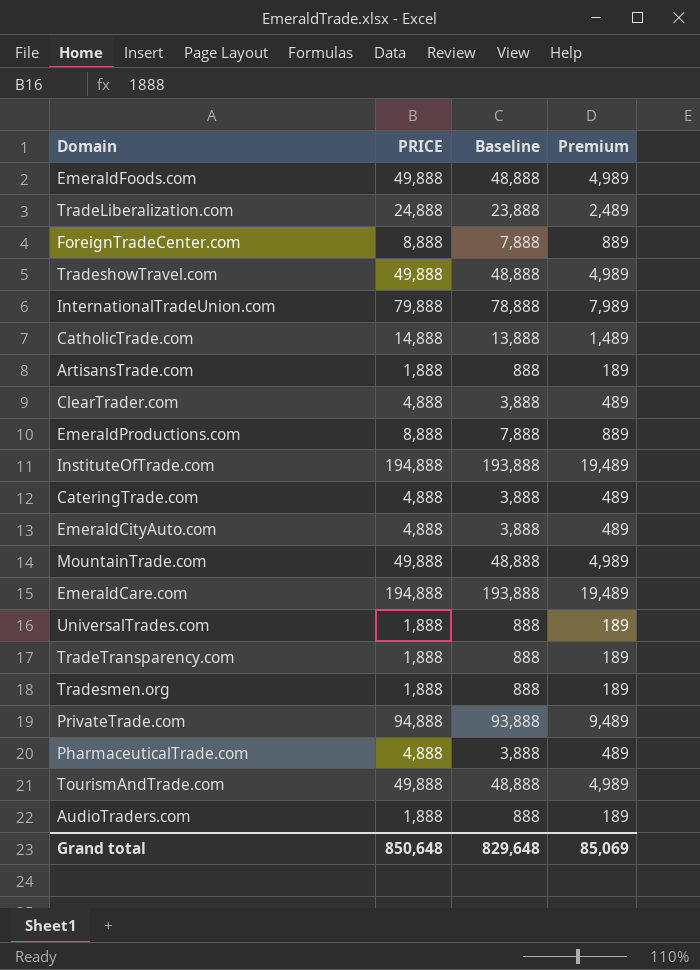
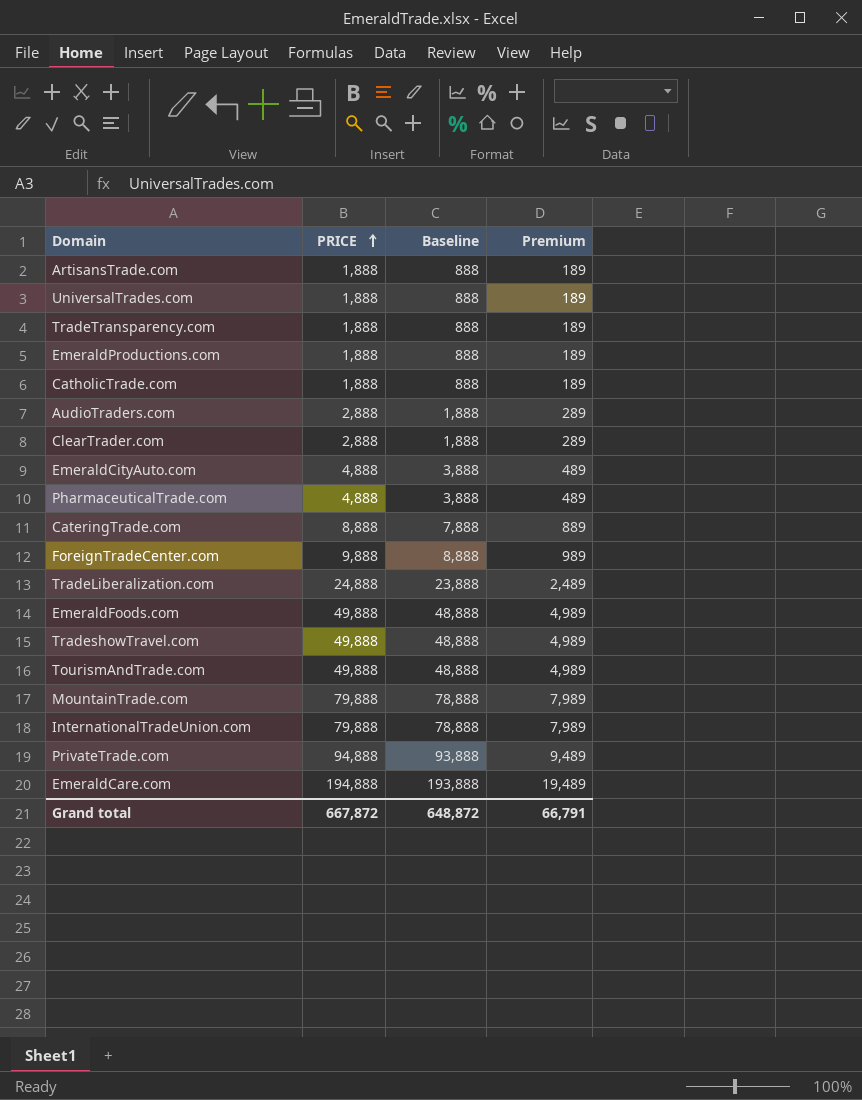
row order: none -> PRICE ascending
row InstituteOfTrade.com: 194,888 | 193,888 | 19,489 -> none
row Tradesmen.org: 1,888 | 888 | 189 -> none
EmeraldProductions.com | PRICE: 8,888 -> 1,888
EmeraldProductions.com | Baseline: 7,888 -> 888
EmeraldProductions.com | Premium: 889 -> 189
CatholicTrade.com | PRICE: 14,888 -> 1,888
CatholicTrade.com | Baseline: 13,888 -> 888
CatholicTrade.com | Premium: 1,489 -> 189
AudioTraders.com | PRICE: 1,888 -> 2,888
AudioTraders.com | Baseline: 888 -> 1,888
AudioTraders.com | Premium: 189 -> 289
ClearTrader.com | PRICE: 4,888 -> 2,888
ClearTrader.com | Baseline: 3,888 -> 1,888
ClearTrader.com | Premium: 489 -> 289
CateringTrade.com | PRICE: 4,888 -> 8,888
CateringTrade.com | Baseline: 3,888 -> 7,888
CateringTrade.com | Premium: 489 -> 889
ForeignTradeCenter.com | PRICE: 8,888 -> 9,888
ForeignTradeCenter.com | Baseline: 7,888 -> 8,888
ForeignTradeCenter.com | Premium: 889 -> 989
MountainTrade.com | PRICE: 49,888 -> 79,888
MountainTrade.com | Baseline: 48,888 -> 78,888
MountainTrade.com | Premium: 4,989 -> 7,989
Grand total | PRICE: 850,648 -> 667,872
Grand total | Baseline: 829,648 -> 648,872
Grand total | Premium: 85,069 -> 66,791

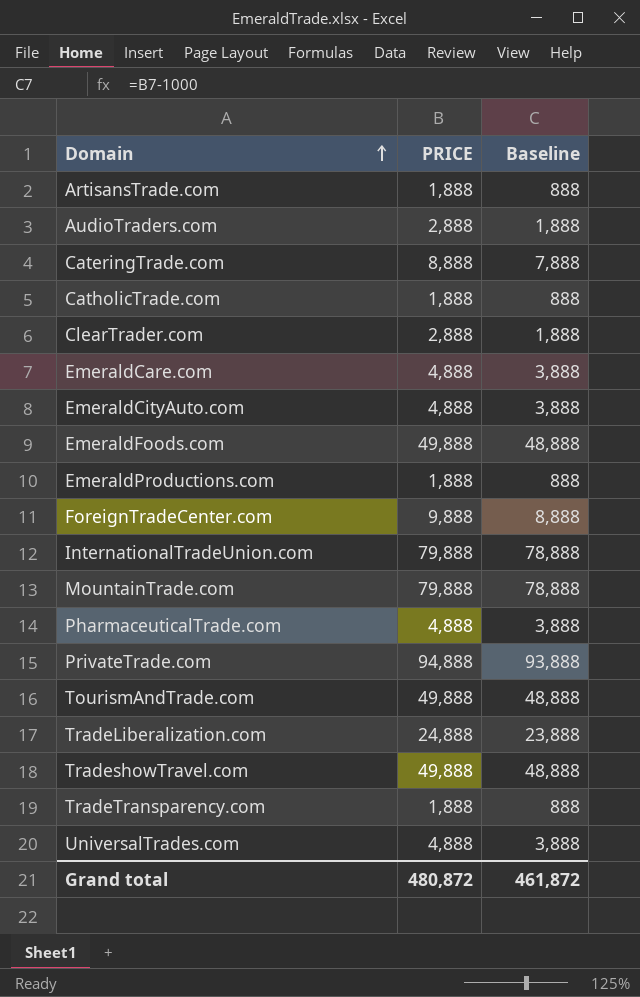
row order: PRICE ascending -> Domain ascending
column Premium | formula: [PRICE] * 0.1 -> none
EmeraldCare.com | PRICE: 194,888 -> 4,888
EmeraldCare.com | Baseline: 193,888 -> 3,888
UniversalTrades.com | PRICE: 1,888 -> 4,888
UniversalTrades.com | Baseline: 888 -> 3,888
Grand total | PRICE: 667,872 -> 480,872
Grand total | Baseline: 648,872 -> 461,872

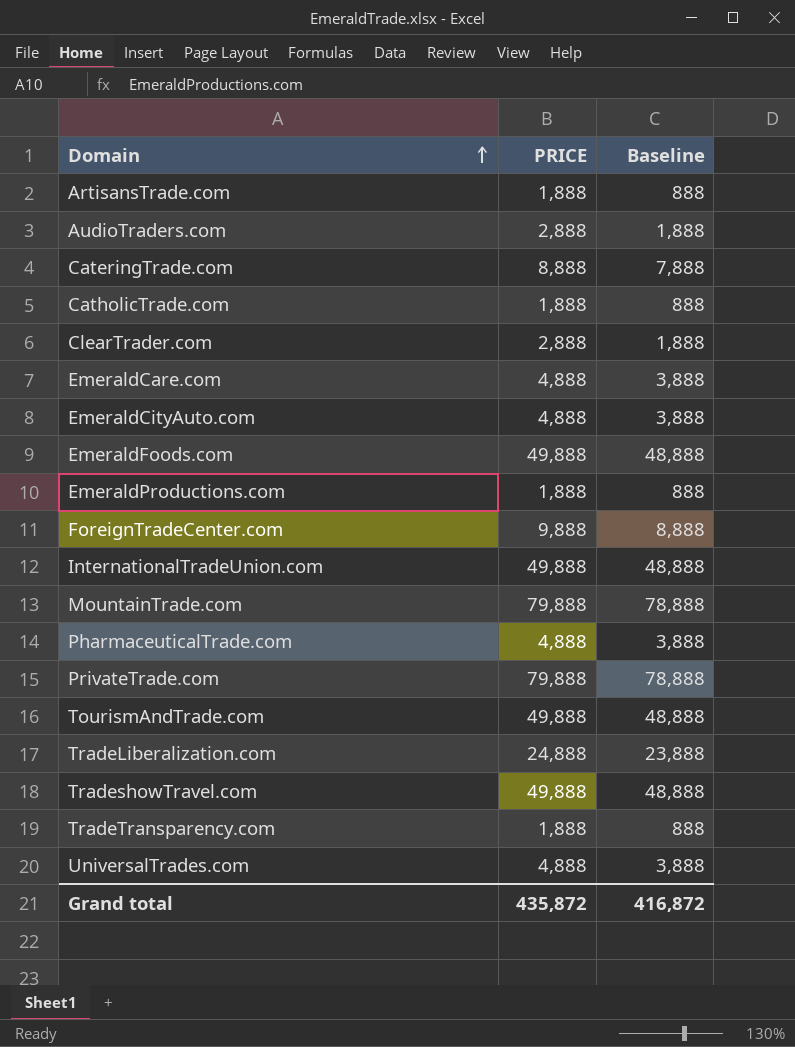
InternationalTradeUnion.com | PRICE: 79,888 -> 49,888
InternationalTradeUnion.com | Baseline: 78,888 -> 48,888
PrivateTrade.com | PRICE: 94,888 -> 79,888
PrivateTrade.com | Baseline: 93,888 -> 78,888
Grand total | PRICE: 480,872 -> 435,872
Grand total | Baseline: 461,872 -> 416,872

